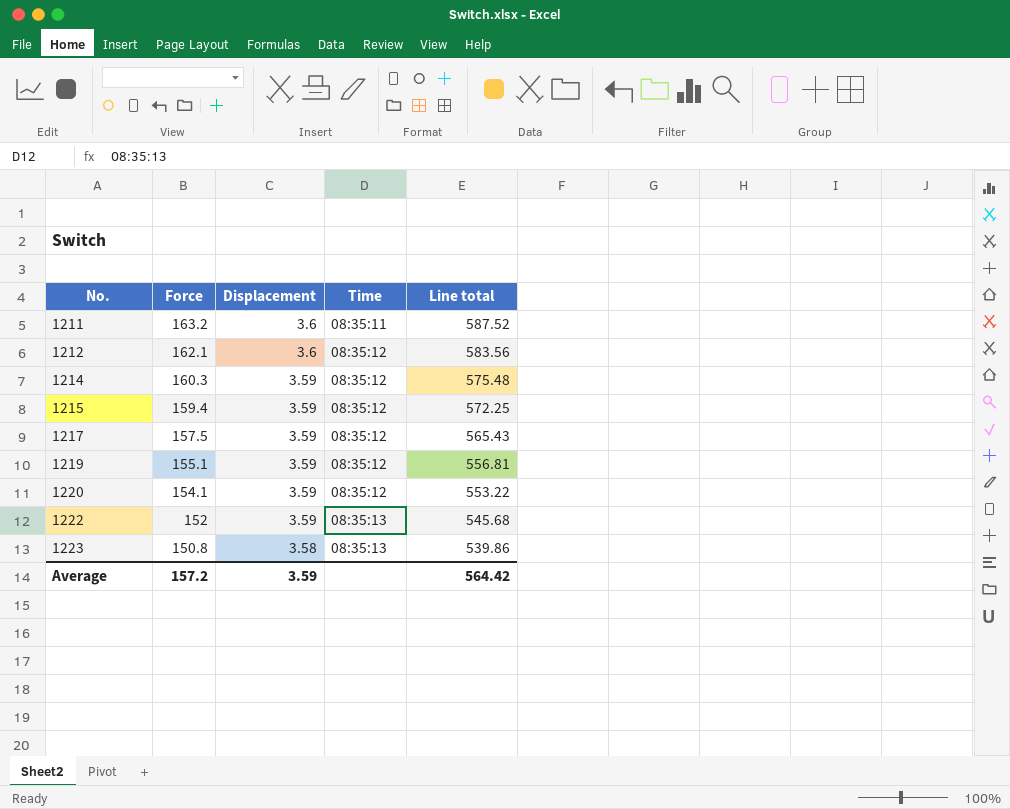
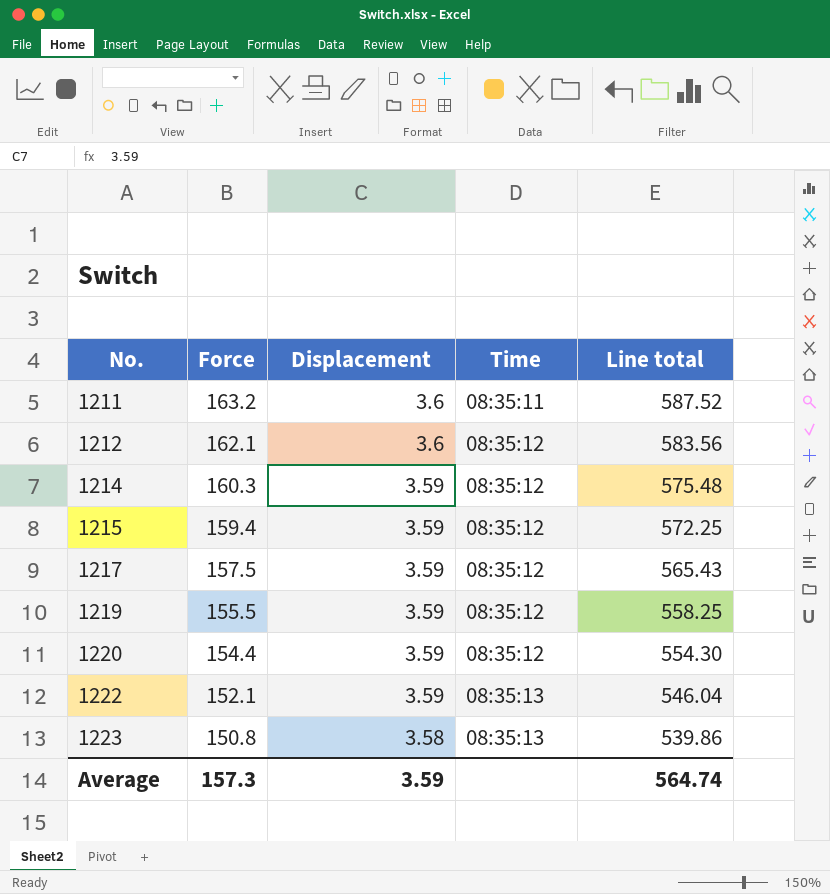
1219 | Force: 155.1 -> 155.5
1219 | Line total: 556.81 -> 558.25
1220 | Force: 154.1 -> 154.4
1220 | Line total: 553.22 -> 554.30
1222 | Force: 152 -> 152.1
1222 | Line total: 545.68 -> 546.04
Average | Force: 157.2 -> 157.3
Average | Line total: 564.42 -> 564.74

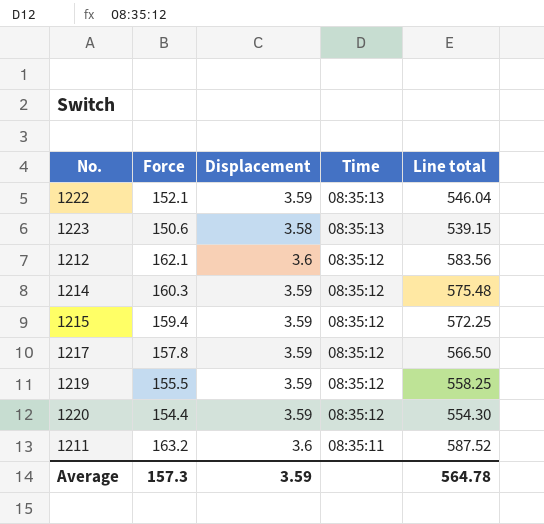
row order: No. ascending -> Time descending
1223 | Force: 150.8 -> 150.6
1223 | Line total: 539.86 -> 539.15
1217 | Force: 157.5 -> 157.8
1217 | Line total: 565.43 -> 566.50
Average | Line total: 564.74 -> 564.78

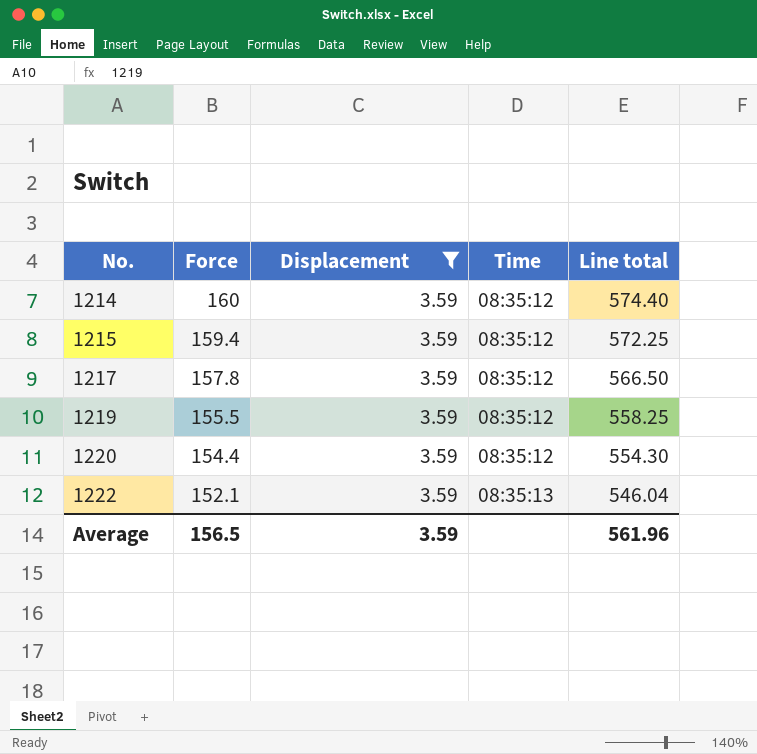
filter: none -> Displacement = 3.59
row order: Time descending -> No. ascending
1214 | Force: 160.3 -> 160
1214 | Line total: 575.48 -> 574.40
Average | Force: 157.3 -> 156.5
Average | Line total: 564.78 -> 561.96

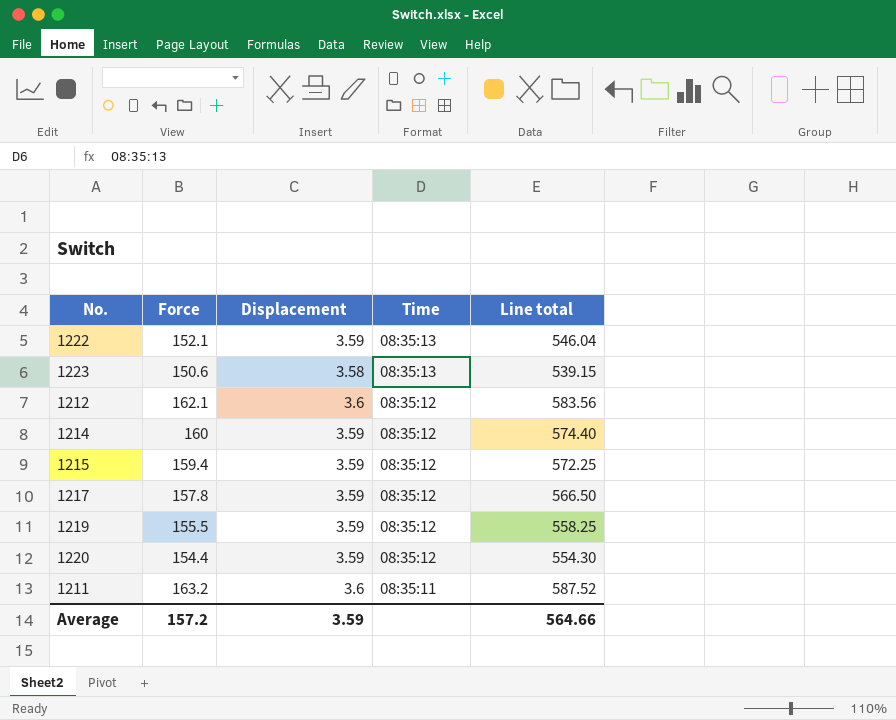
filter: Displacement = 3.59 -> none
row order: No. ascending -> Time descending
Average | Force: 156.5 -> 157.2
Average | Line total: 561.96 -> 564.66

